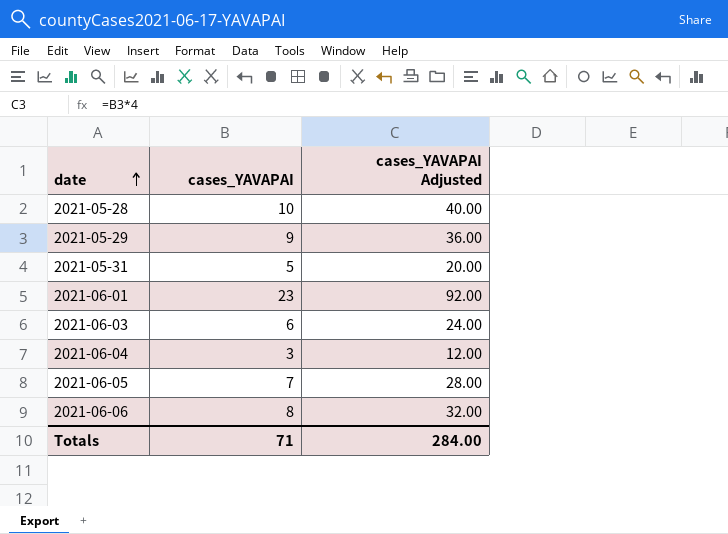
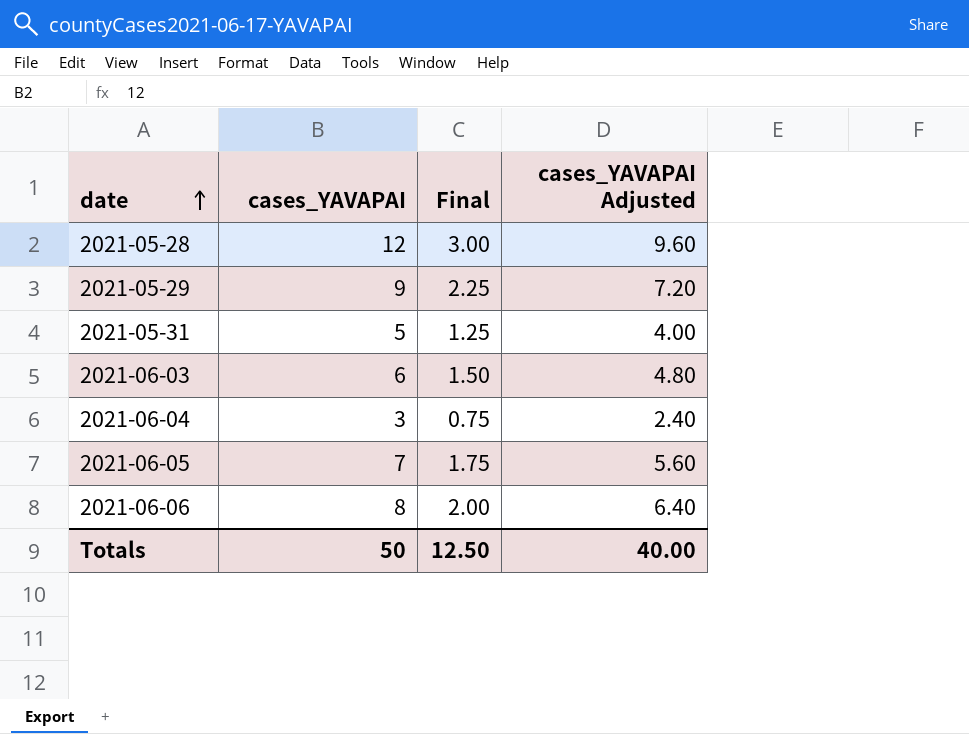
column Final | formula: none -> [cases_YAVAPAI] * 0.25
column cases_YAVAPAI Adjusted | formula: [cases_YAVAPAI] * 4 -> [cases_YAVAPAI] * 0.8
row 2021-06-01: 23 | 92.00 -> none
2021-05-28 | cases_YAVAPAI: 10 -> 12
Totals | cases_YAVAPAI: 71 -> 50
Totals | cases_YAVAPAI Adjusted: 284.00 -> 40.00

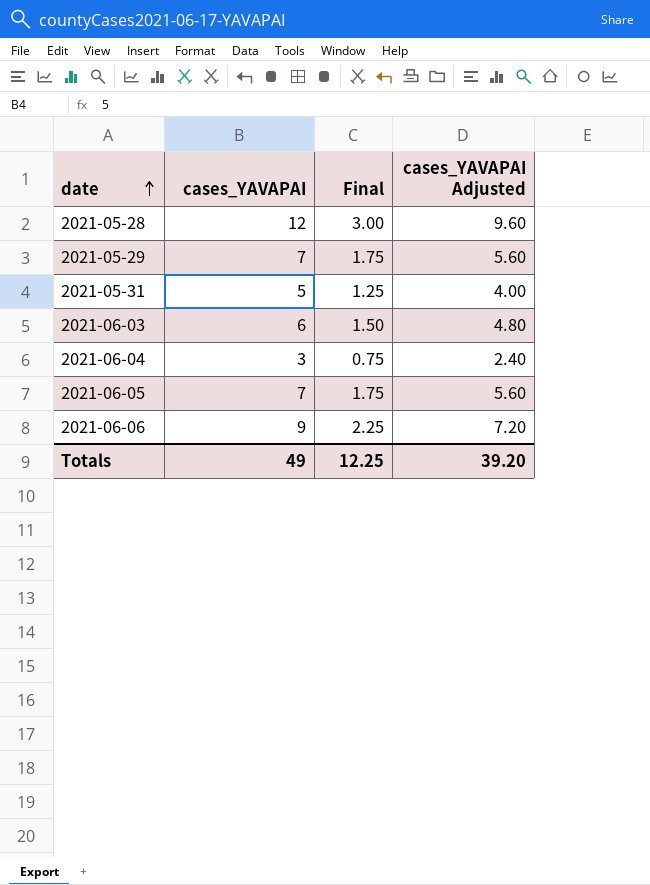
2021-05-29 | cases_YAVAPAI: 9 -> 7
2021-05-29 | Final: 2.25 -> 1.75
2021-05-29 | cases_YAVAPAI Adjusted: 7.20 -> 5.60
2021-06-06 | cases_YAVAPAI: 8 -> 9
2021-06-06 | Final: 2.00 -> 2.25
2021-06-06 | cases_YAVAPAI Adjusted: 6.40 -> 7.20
Totals | cases_YAVAPAI: 50 -> 49
Totals | Final: 12.50 -> 12.25
Totals | cases_YAVAPAI Adjusted: 40.00 -> 39.20

